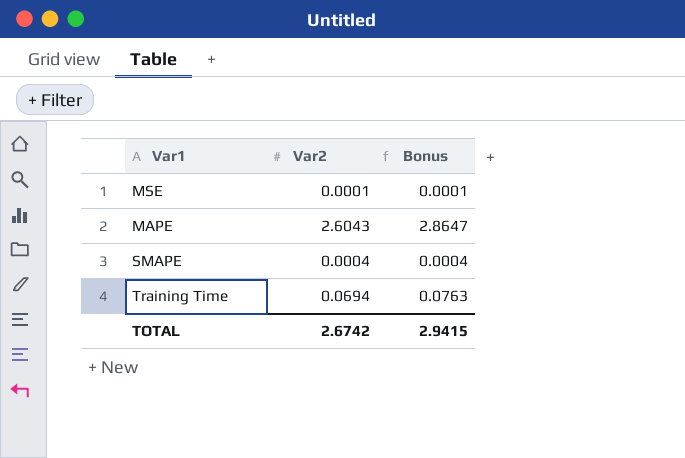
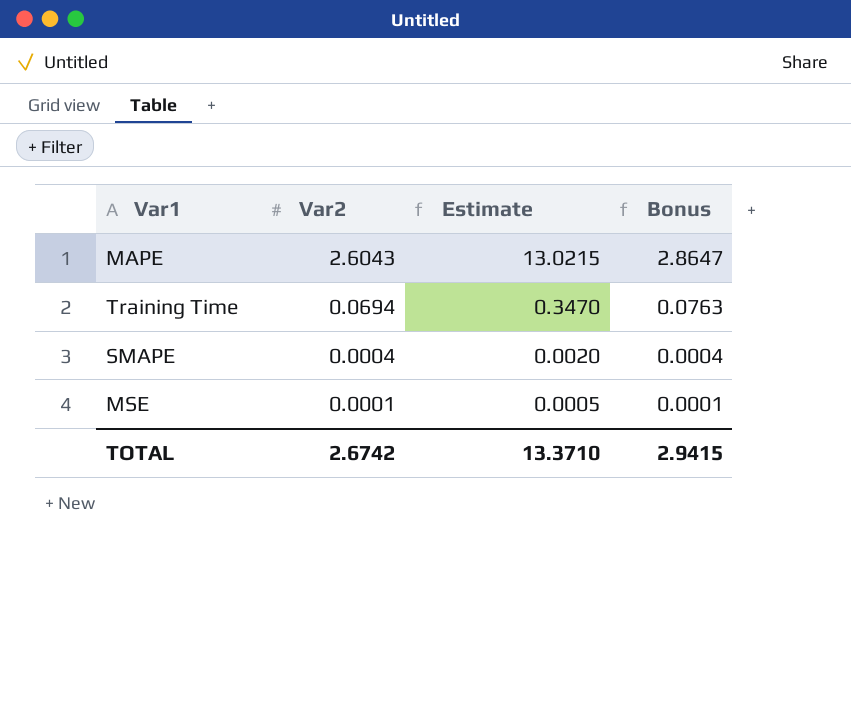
row order: none -> Var2 descending
column Estimate | formula: none -> [Var2] * 5

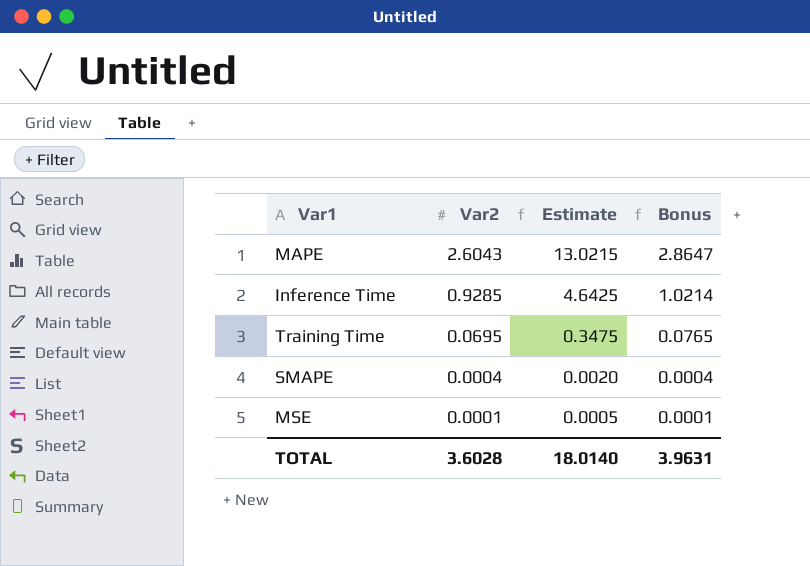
row Inference Time: none -> 0.9285 | 4.6425 | 1.0214
Training Time | Var2: 0.0694 -> 0.0695
Training Time | Estimate: 0.3470 -> 0.3475
Training Time | Bonus: 0.0763 -> 0.0765
TOTAL | Var2: 2.6742 -> 3.6028
TOTAL | Estimate: 13.3710 -> 18.0140
TOTAL | Bonus: 2.9415 -> 3.9631

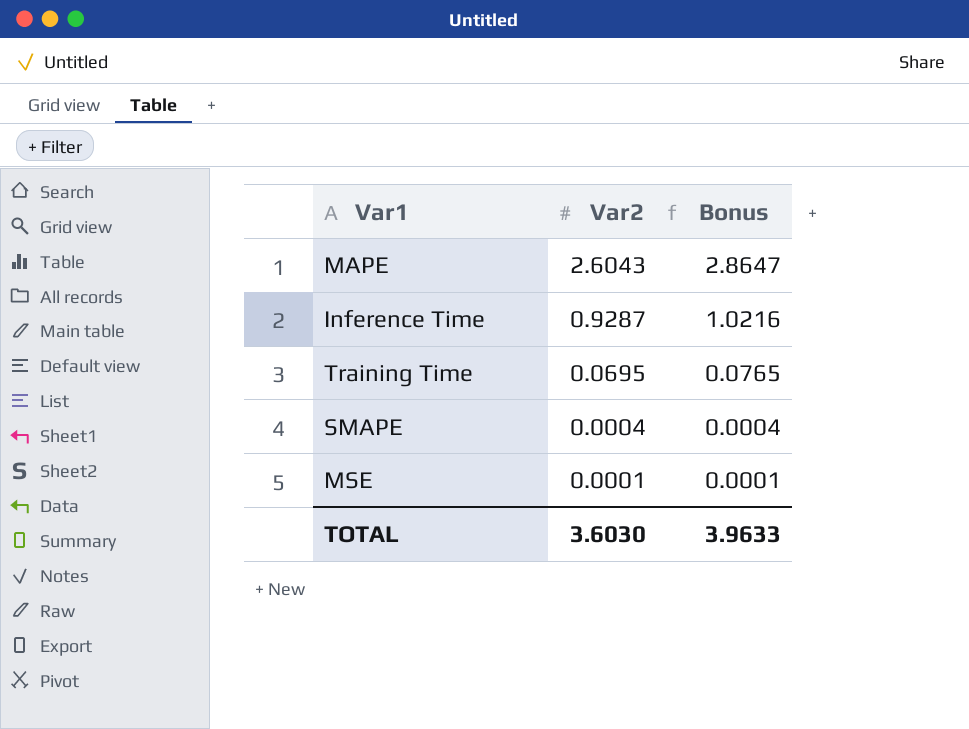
column Estimate | formula: [Var2] * 5 -> none
Inference Time | Var2: 0.9285 -> 0.9287
Inference Time | Bonus: 1.0214 -> 1.0216
TOTAL | Var2: 3.6028 -> 3.6030
TOTAL | Bonus: 3.9631 -> 3.9633

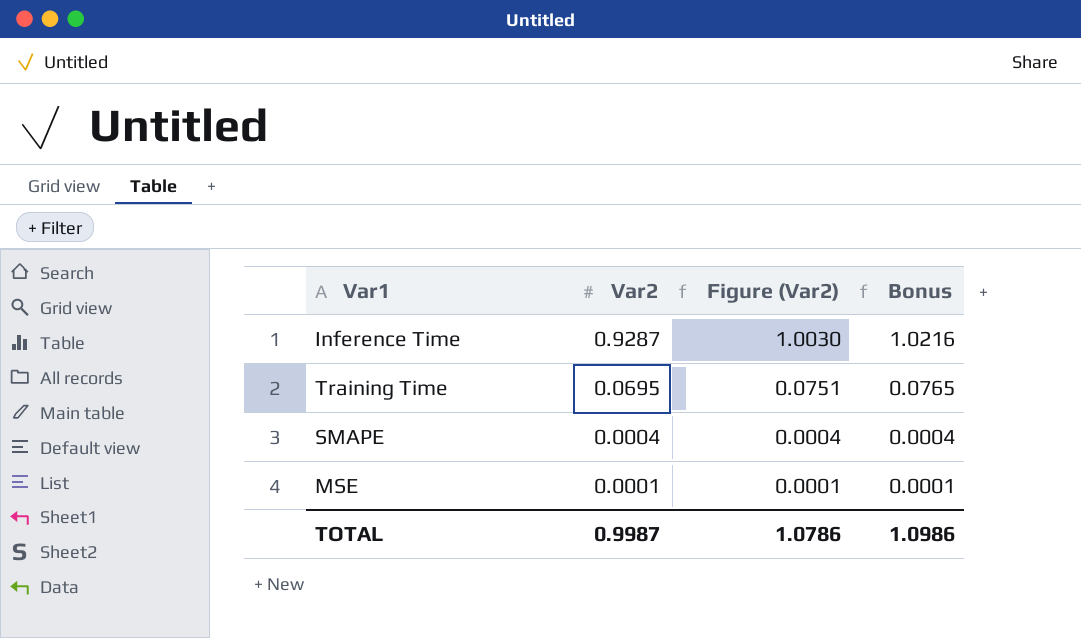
column Figure (Var2) | formula: none -> [Var2] * 1.08
row MAPE: 2.6043 | 2.8647 -> none
TOTAL | Var2: 3.6030 -> 0.9987
TOTAL | Bonus: 3.9633 -> 1.0986

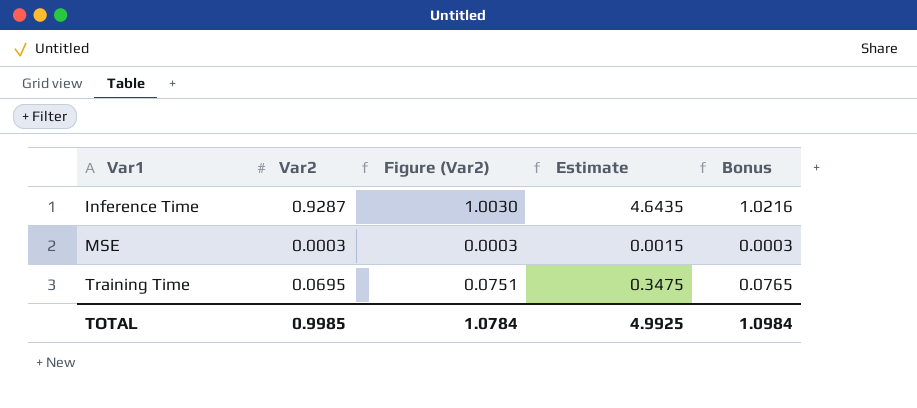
row order: Var2 descending -> Var1 ascending
column Estimate | formula: none -> [Var2] * 5
row SMAPE: 0.0004 | 0.0004 | 0.0004 -> none
MSE | Var2: 0.0001 -> 0.0003
MSE | Figure (Var2): 0.0001 -> 0.0003
MSE | Bonus: 0.0001 -> 0.0003
TOTAL | Var2: 0.9987 -> 0.9985
TOTAL | Figure (Var2): 1.0786 -> 1.0784
TOTAL | Bonus: 1.0986 -> 1.0984

